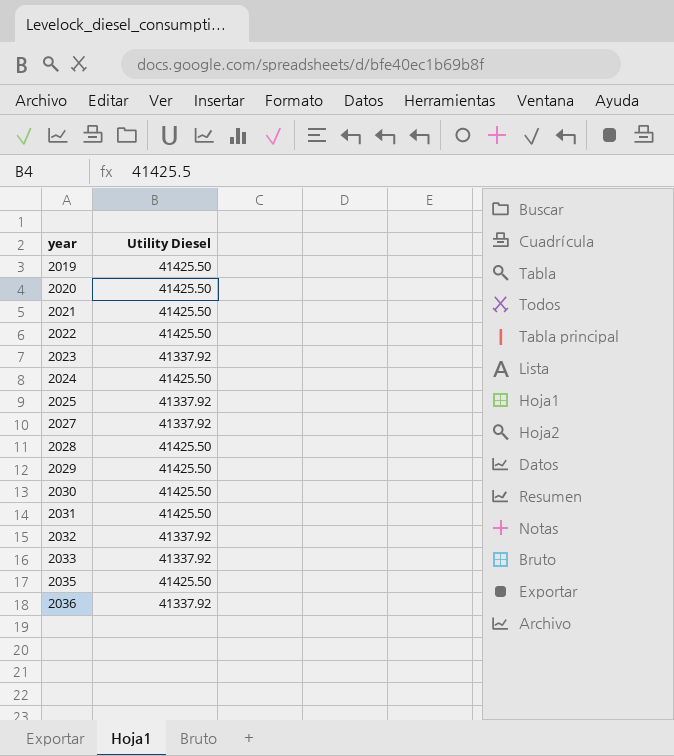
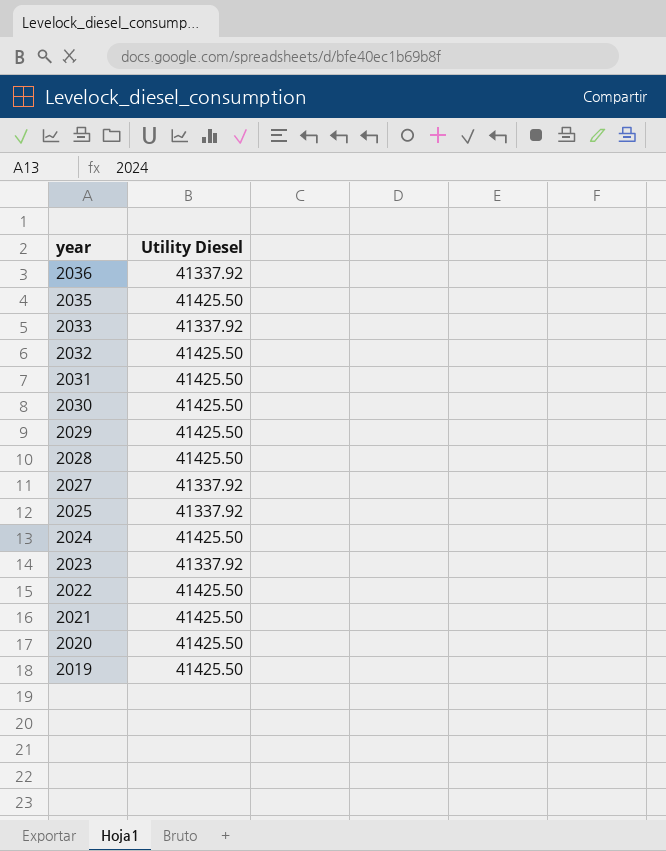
row order: year ascending -> year descending
2032 | Utility Diesel: 41337.92 -> 41425.50

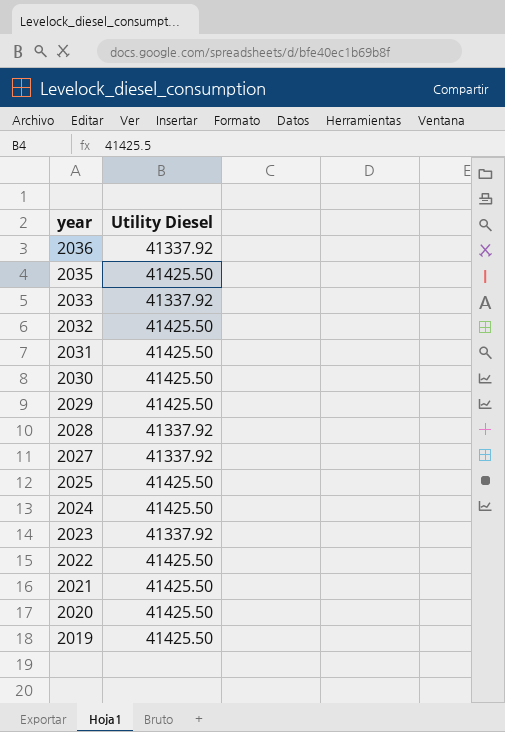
2028 | Utility Diesel: 41425.50 -> 41337.92
2025 | Utility Diesel: 41337.92 -> 41425.50

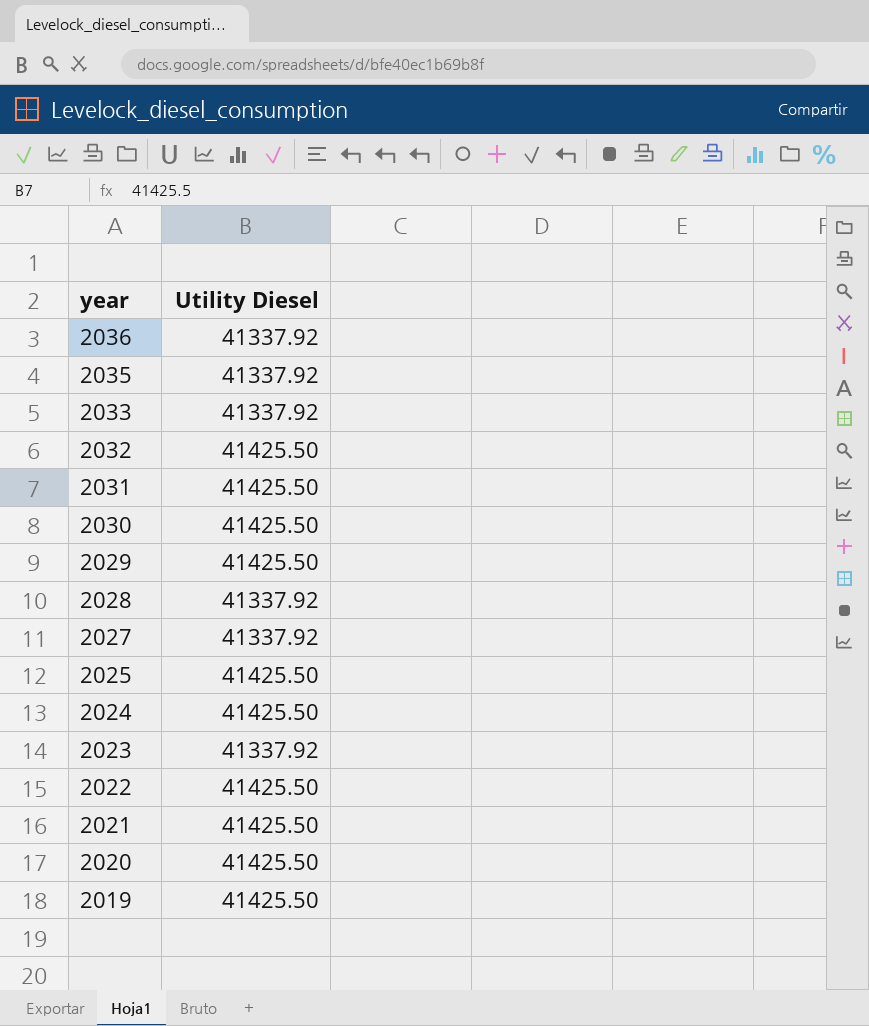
2035 | Utility Diesel: 41425.50 -> 41337.92

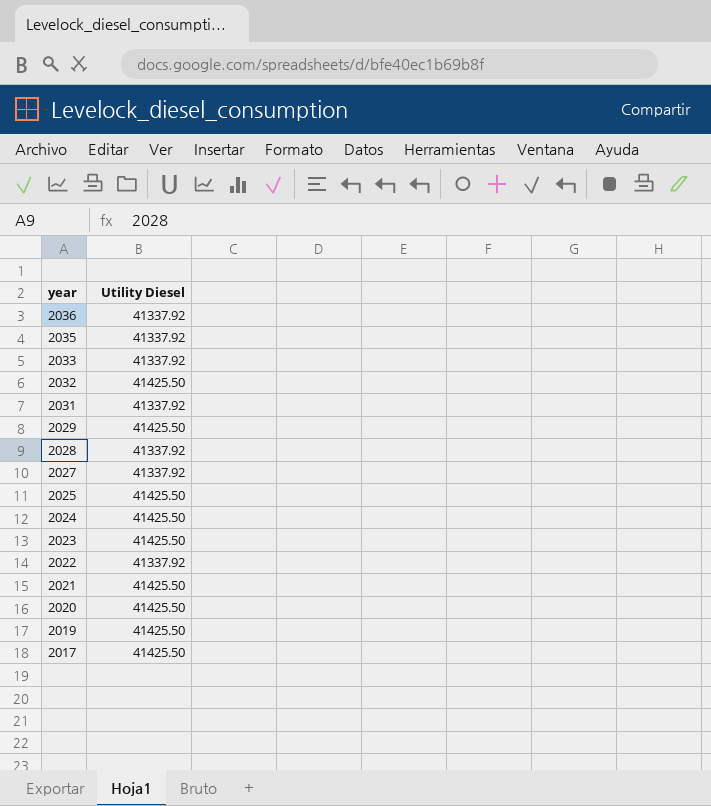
row 2030: 41425.50 -> none
2031 | Utility Diesel: 41425.50 -> 41337.92
2023 | Utility Diesel: 41337.92 -> 41425.50
2022 | Utility Diesel: 41425.50 -> 41337.92
row 2017: none -> 41425.50

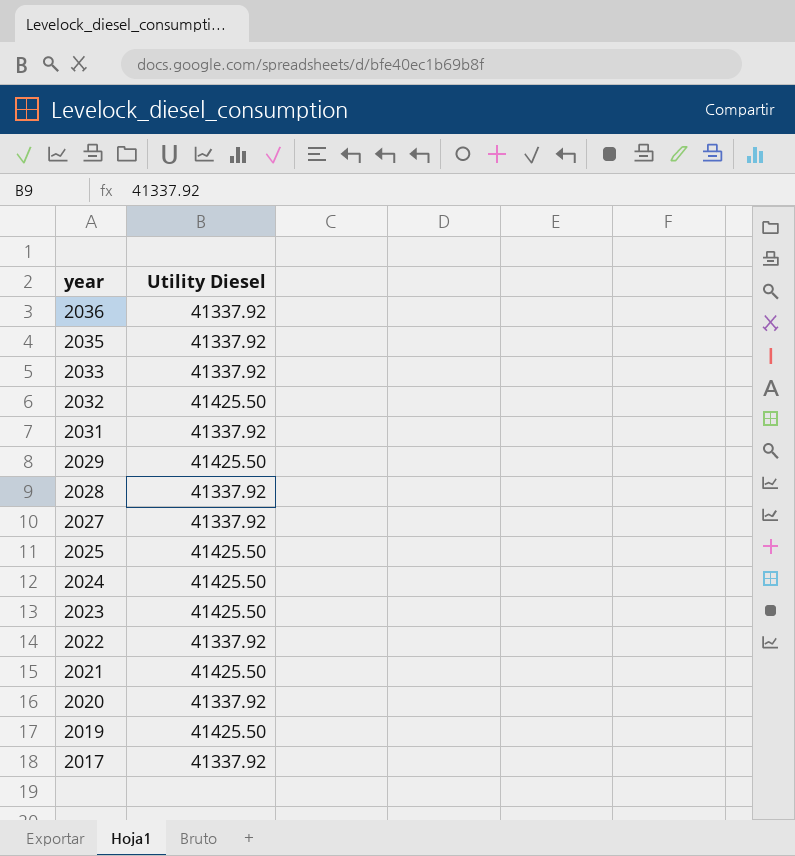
2020 | Utility Diesel: 41425.50 -> 41337.92
2017 | Utility Diesel: 41425.50 -> 41337.92

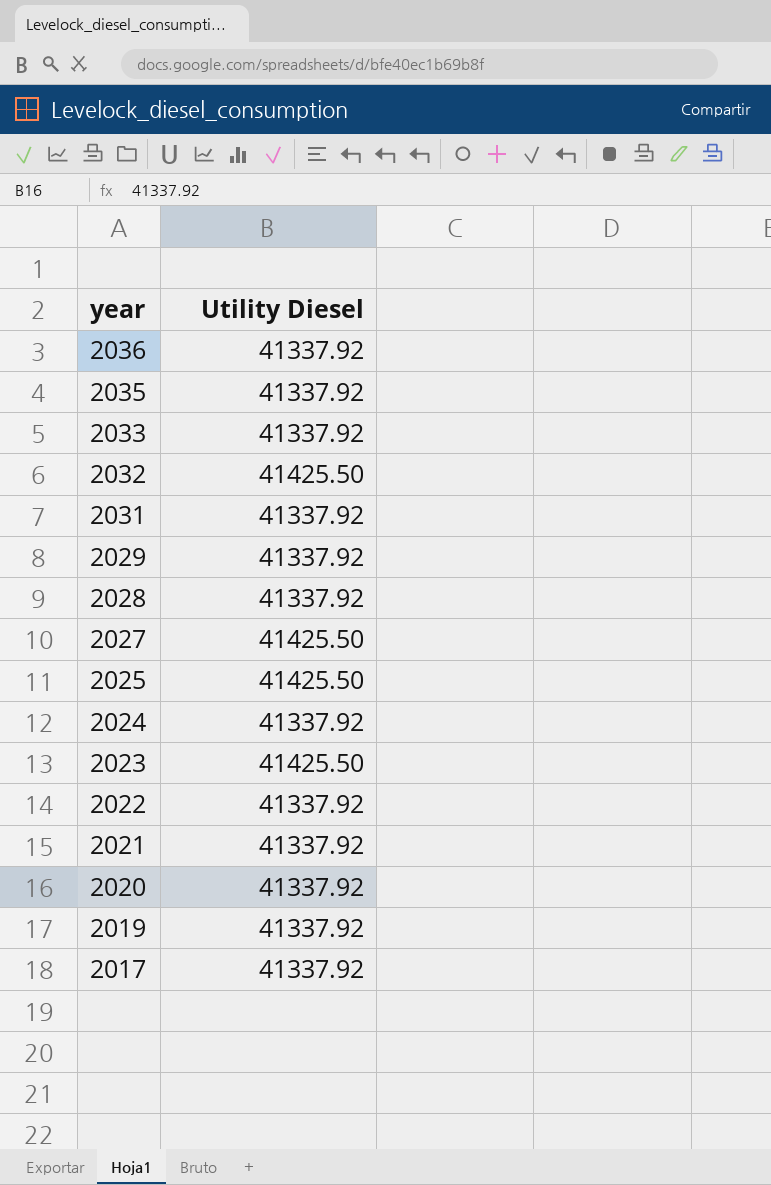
2029 | Utility Diesel: 41425.50 -> 41337.92
2027 | Utility Diesel: 41337.92 -> 41425.50
2024 | Utility Diesel: 41425.50 -> 41337.92
2021 | Utility Diesel: 41425.50 -> 41337.92
2019 | Utility Diesel: 41425.50 -> 41337.92

